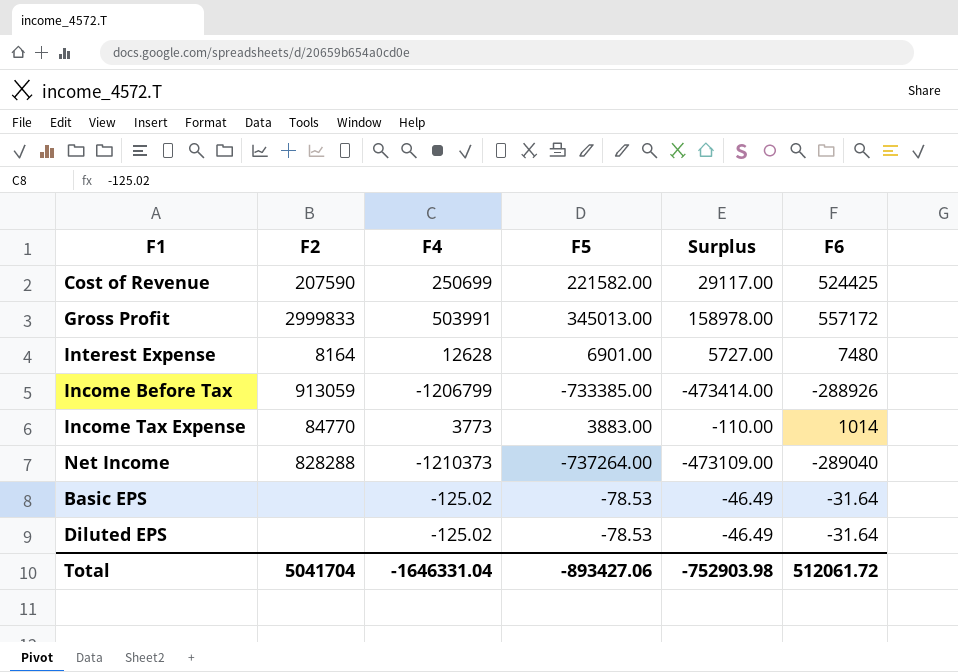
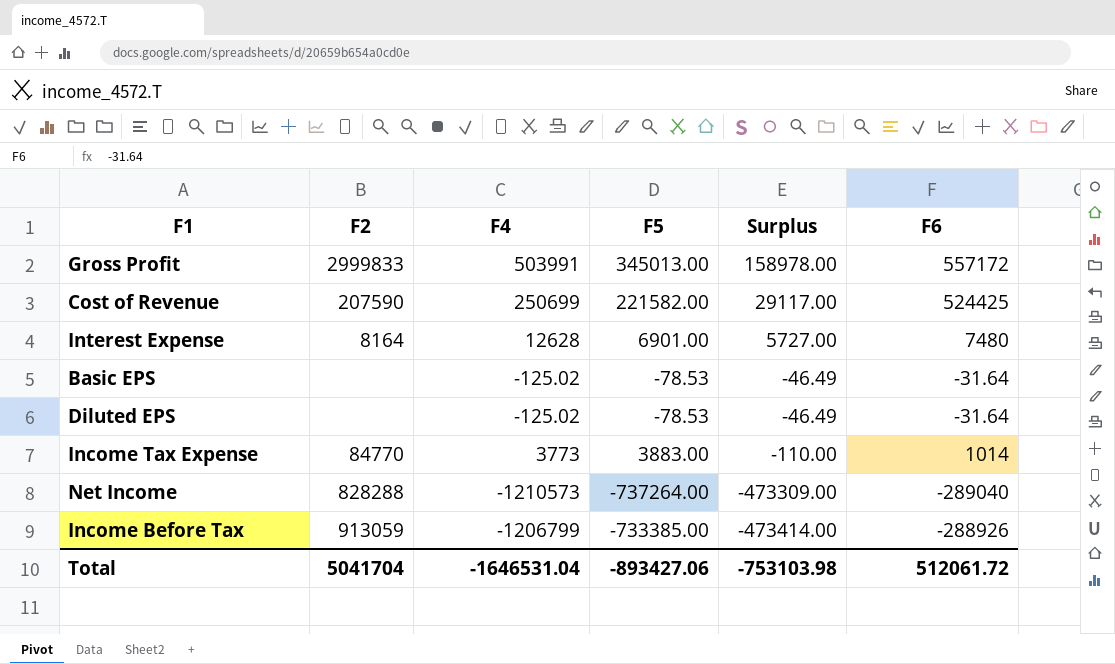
row order: none -> Surplus descending
Net Income | F4: -1210373 -> -1210573
Net Income | Surplus: -473109.00 -> -473309.00
Total | F4: -1646331.04 -> -1646531.04
Total | Surplus: -752903.98 -> -753103.98

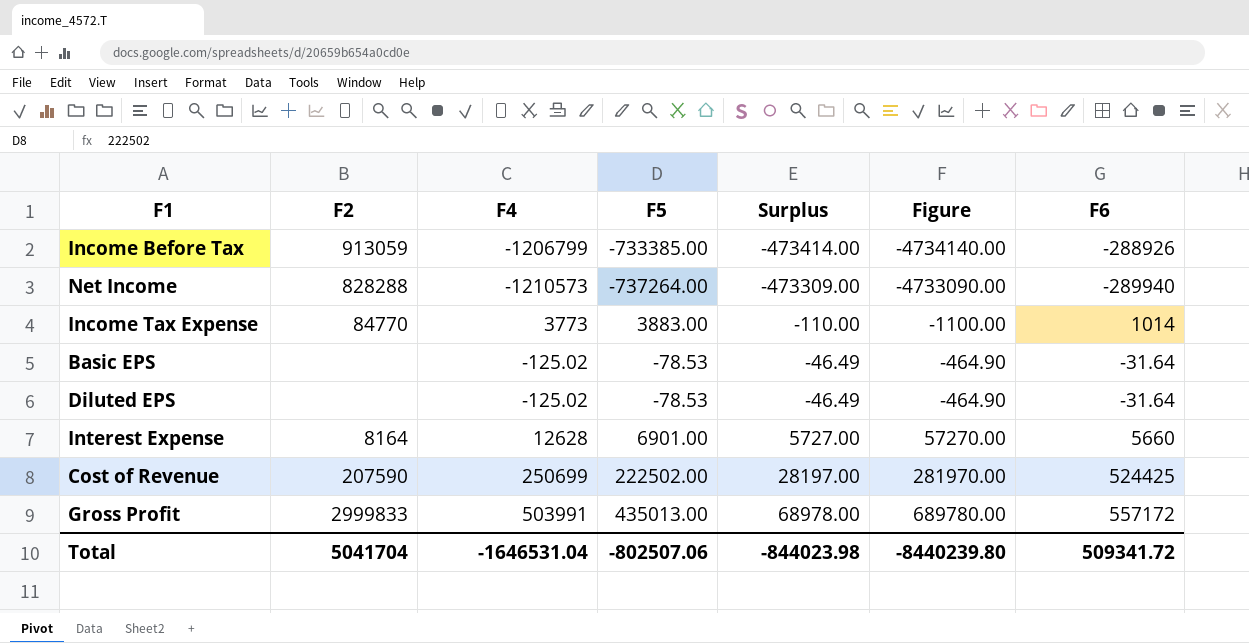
row order: Surplus descending -> Surplus ascending
column Figure | formula: none -> [Surplus] * 10
Net Income | F6: -289040 -> -289940
Interest Expense | F6: 7480 -> 5660
Cost of Revenue | F5: 221582.00 -> 222502.00
Cost of Revenue | Surplus: 29117.00 -> 28197.00
Gross Profit | F5: 345013.00 -> 435013.00
Gross Profit | Surplus: 158978.00 -> 68978.00
Total | F5: -893427.06 -> -802507.06
Total | Surplus: -753103.98 -> -844023.98
Total | F6: 512061.72 -> 509341.72

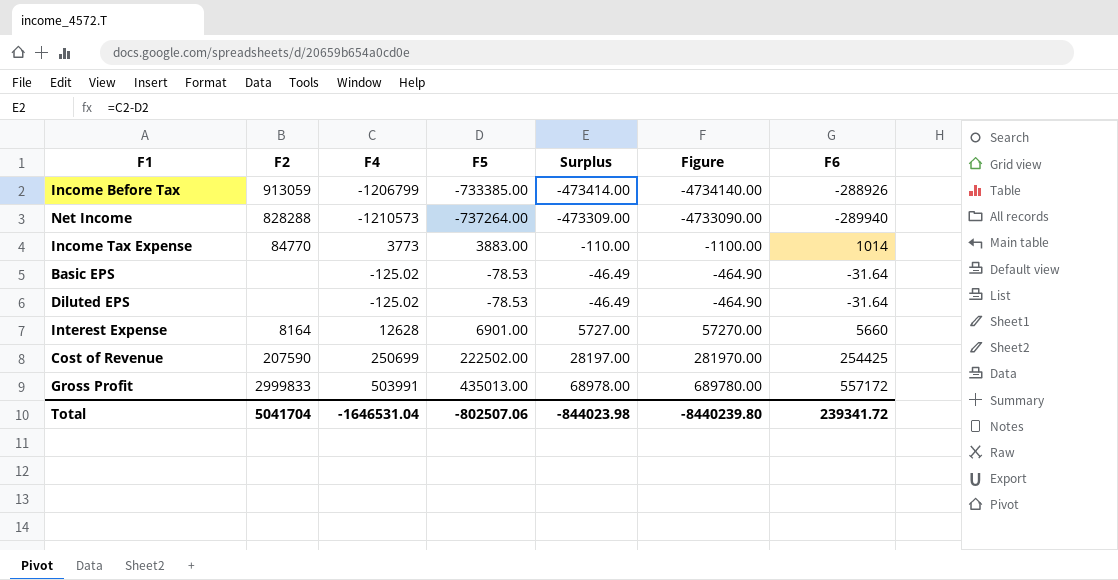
Cost of Revenue | F6: 524425 -> 254425
Total | F6: 509341.72 -> 239341.72

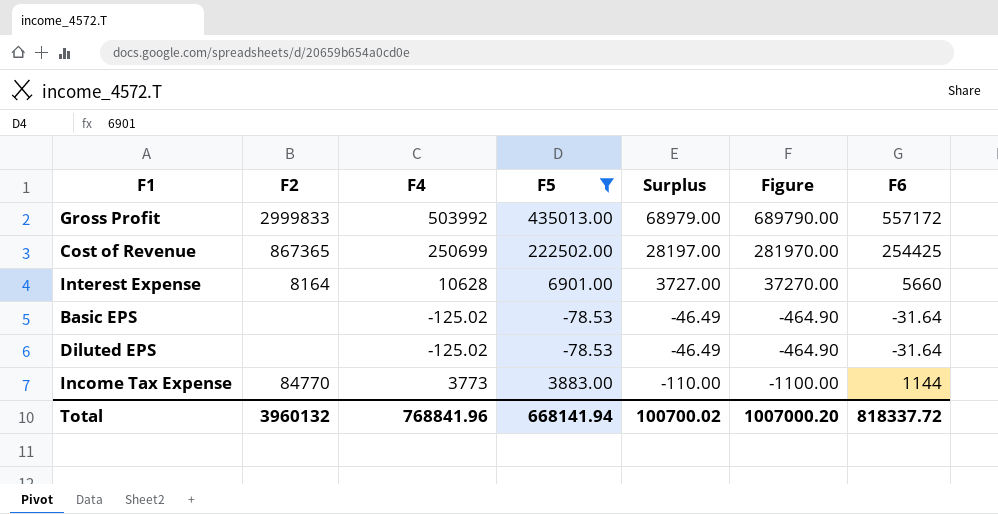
filter: none -> F5 >= -78.53
row order: Surplus ascending -> Surplus descending
Gross Profit | F4: 503991 -> 503992
Gross Profit | Surplus: 68978.00 -> 68979.00
Gross Profit | Figure: 689780.00 -> 689790.00
Cost of Revenue | F2: 207590 -> 867365
Interest Expense | F4: 12628 -> 10628
Interest Expense | Surplus: 5727.00 -> 3727.00
Interest Expense | Figure: 57270.00 -> 37270.00
Income Tax Expense | F6: 1014 -> 1144
Total | F2: 5041704 -> 3960132
Total | F4: -1646531.04 -> 768841.96
Total | F5: -802507.06 -> 668141.94
Total | Surplus: -844023.98 -> 100700.02
Total | Figure: -8440239.80 -> 1007000.20
Total | F6: 239341.72 -> 818337.72

